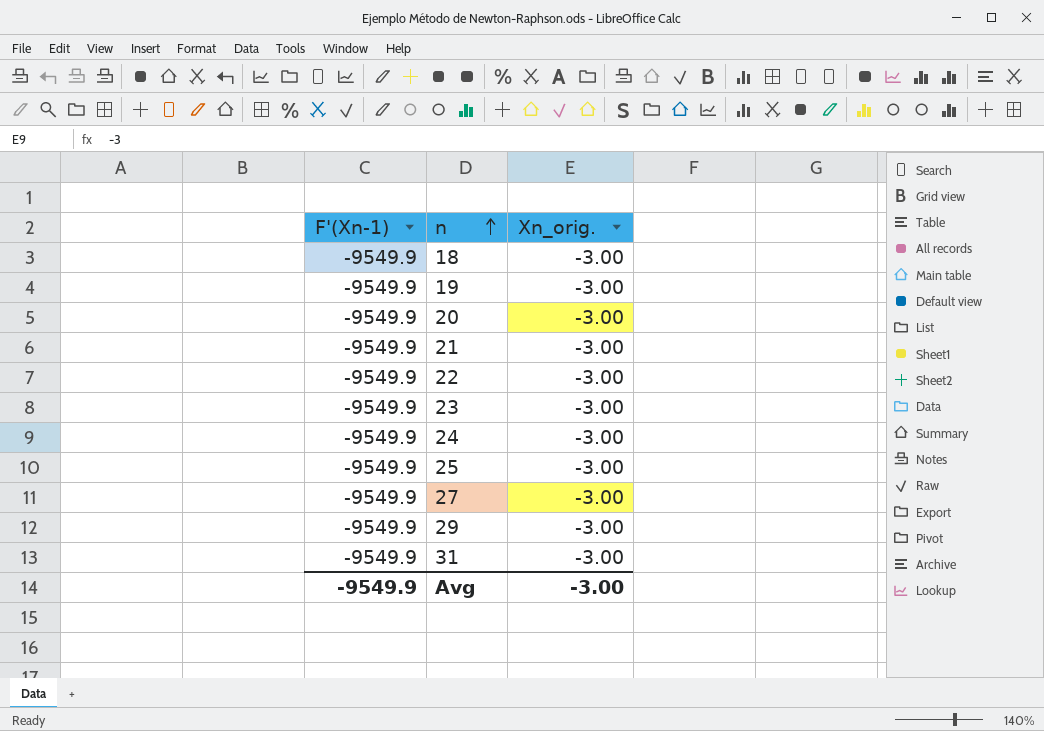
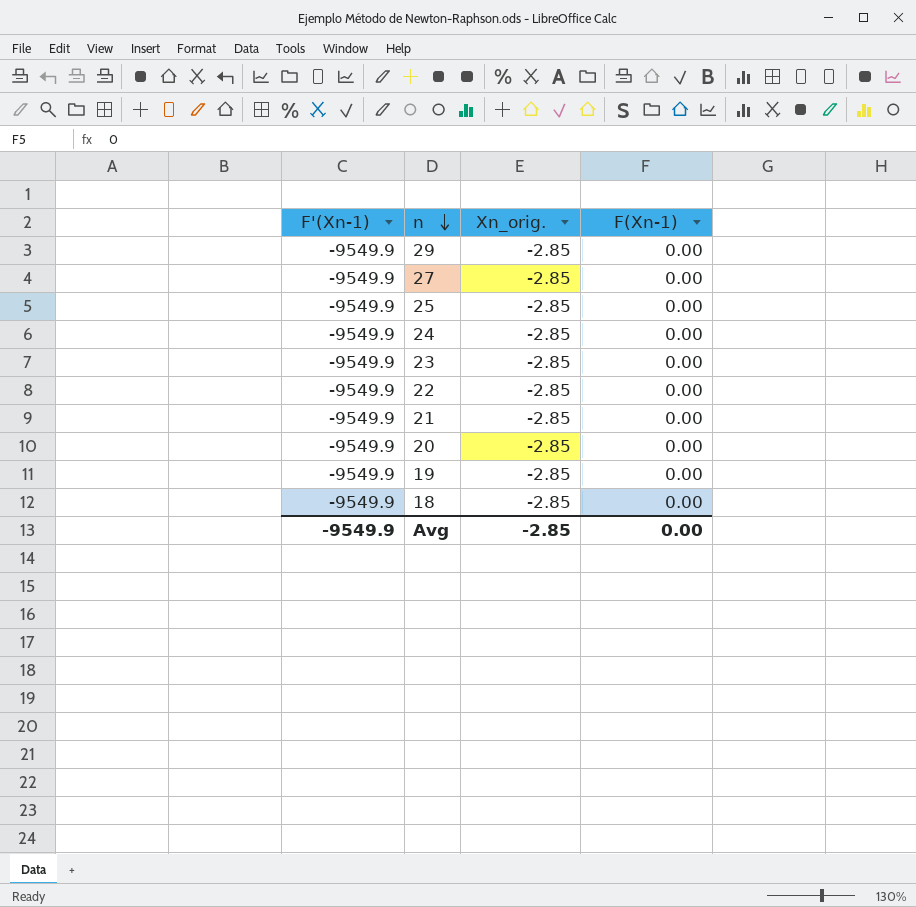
row order: n ascending -> n descending
column F(Xn-1) | position: none -> 4
row 31: -9549.9 | -3.00 -> none
29 | Xn_orig.: -3.00 -> -2.85
27 | Xn_orig.: -3.00 -> -2.85
25 | Xn_orig.: -3.00 -> -2.85
24 | Xn_orig.: -3.00 -> -2.85
23 | Xn_orig.: -3.00 -> -2.85
22 | Xn_orig.: -3.00 -> -2.85
21 | Xn_orig.: -3.00 -> -2.85
20 | Xn_orig.: -3.00 -> -2.85
19 | Xn_orig.: -3.00 -> -2.85
18 | Xn_orig.: -3.00 -> -2.85
Avg | Xn_orig.: -3.00 -> -2.85

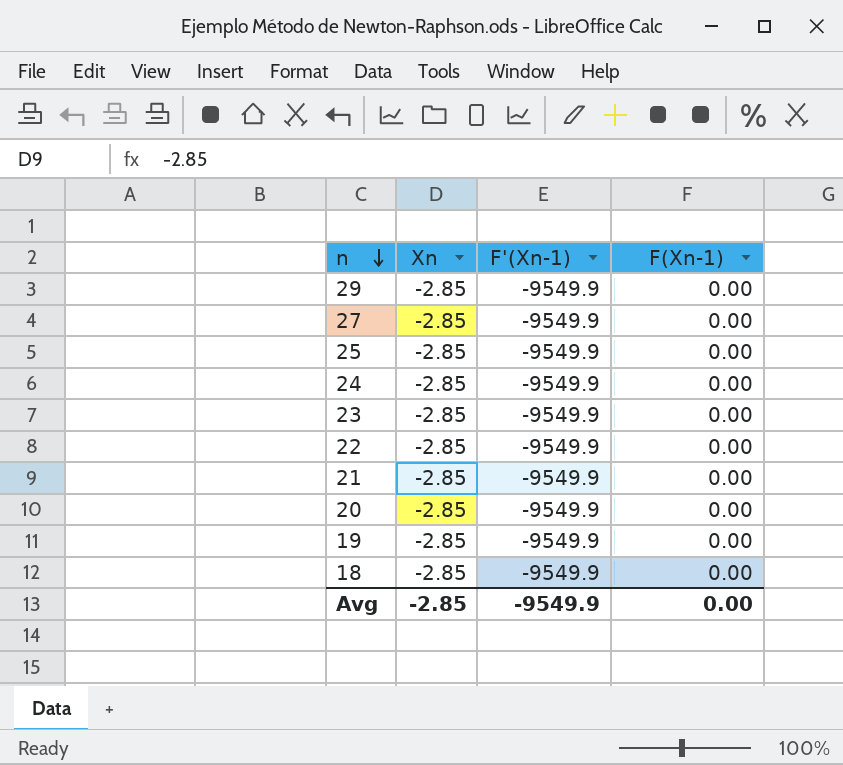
column name: Xn_orig. -> Xn
column F'(Xn-1) | position: 1 -> 3

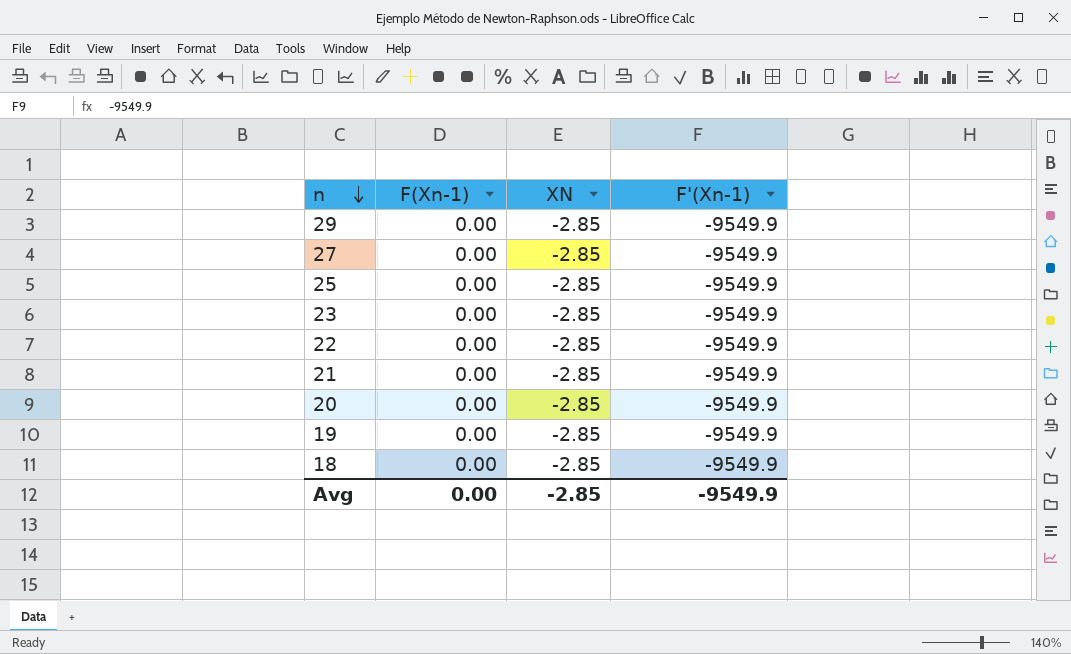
column F(Xn-1) | position: 4 -> 2
column name: Xn -> XN
row 24: -2.85 | -9549.9 | 0.00 -> none

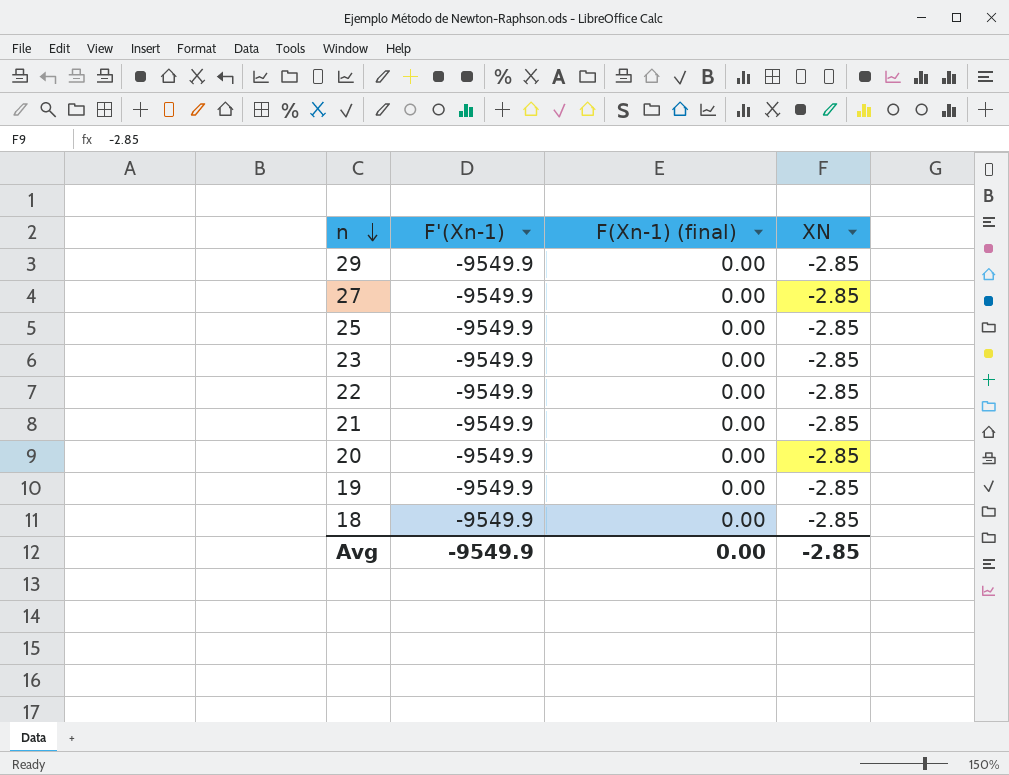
column F'(Xn-1) | position: 4 -> 2
column name: F(Xn-1) -> F(Xn-1) (final)

